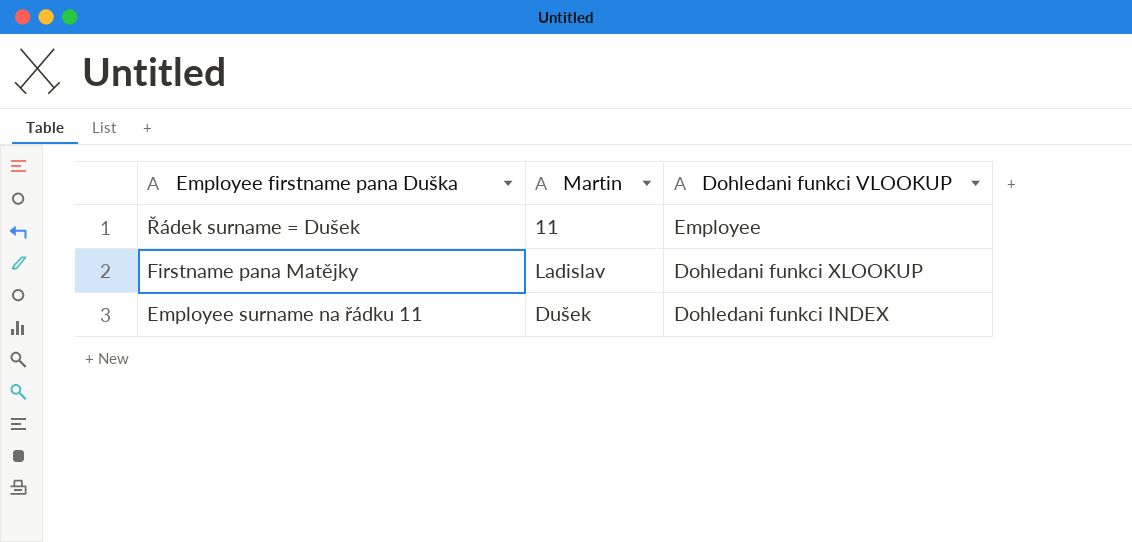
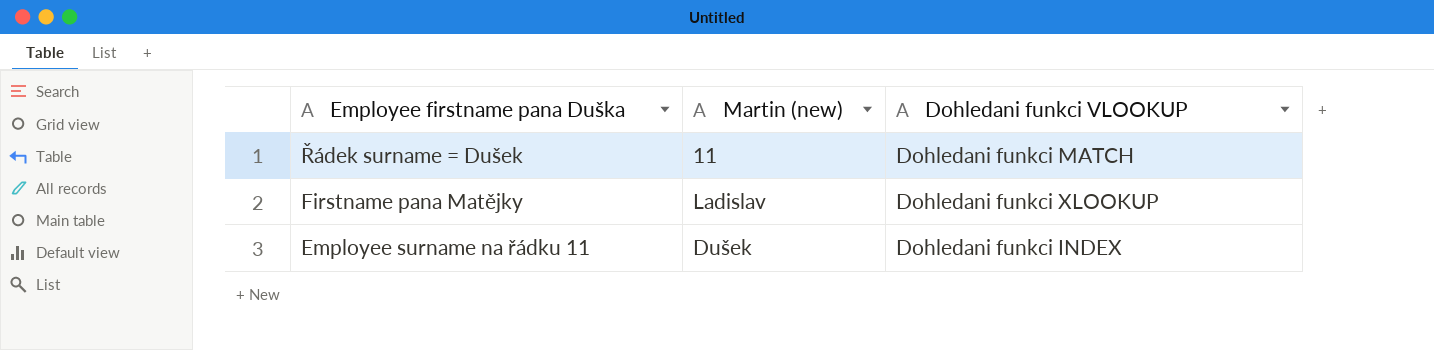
column name: Martin -> Martin (new)
Řádek surname = Dušek | Dohledani funkci VLOOKUP: Employee -> Dohledani funkci MATCH

